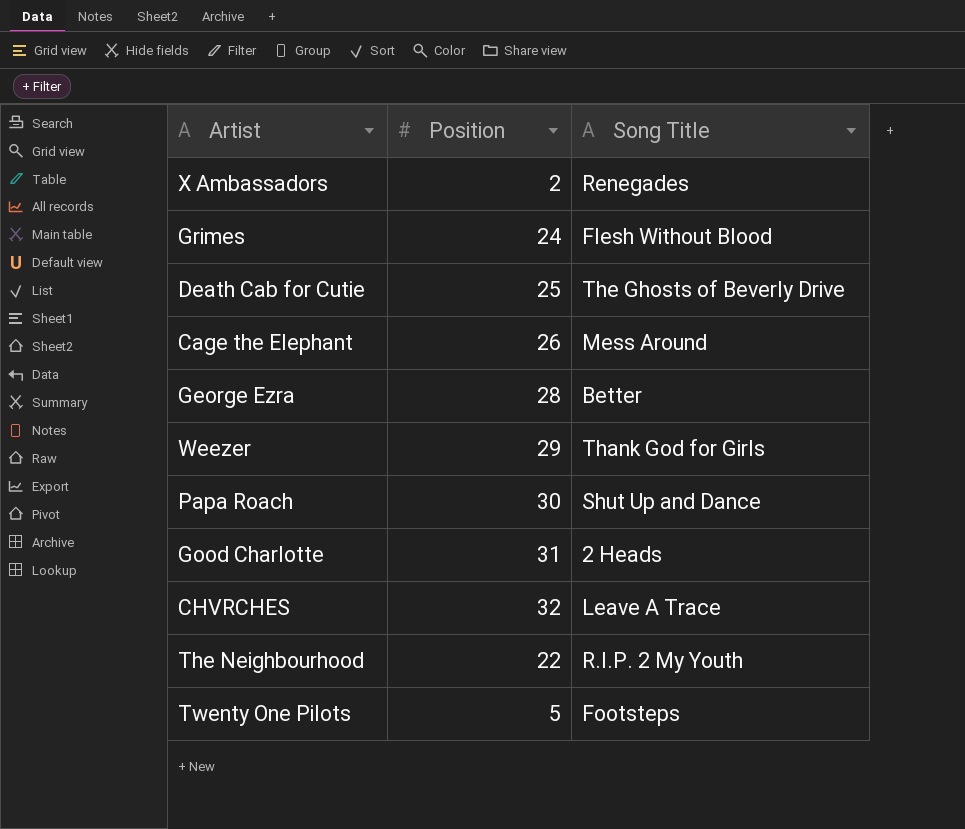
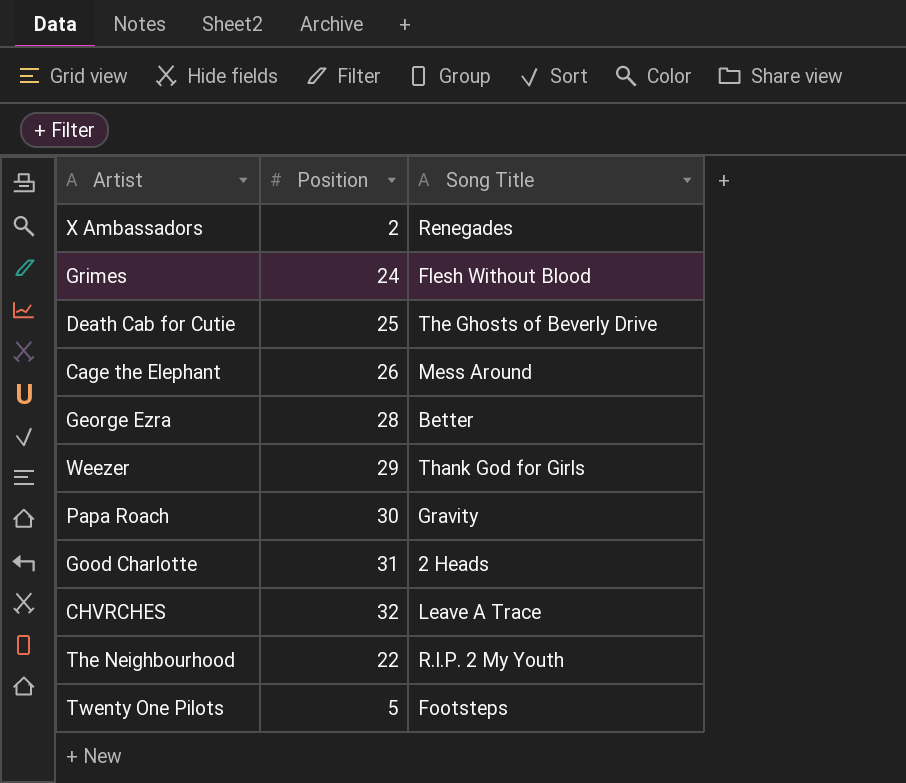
Papa Roach | Song Title: Shut Up and Dance -> Gravity

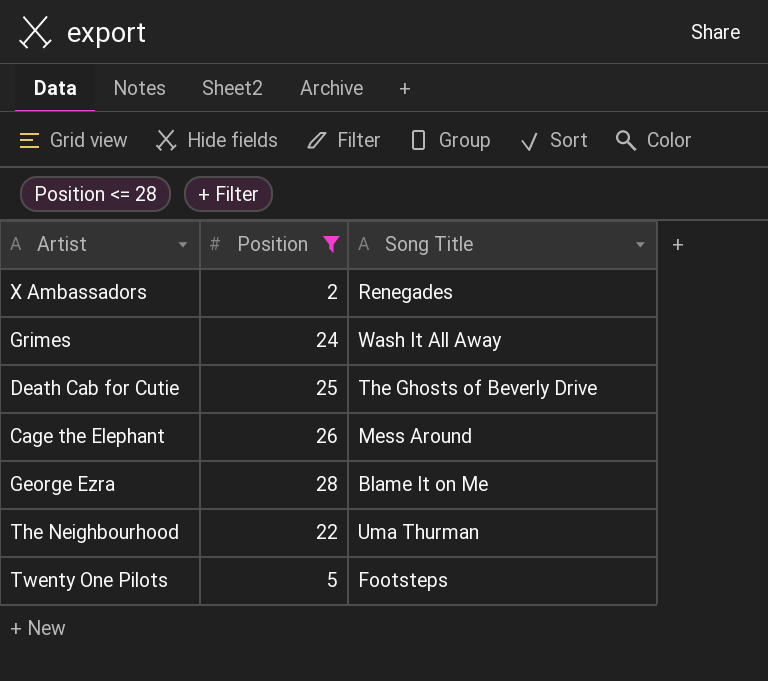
filter: none -> Position <= 28
Grimes | Song Title: Flesh Without Blood -> Wash It All Away
George Ezra | Song Title: Better -> Blame It on Me
The Neighbourhood | Song Title: R.I.P. 2 My Youth -> Uma Thurman

